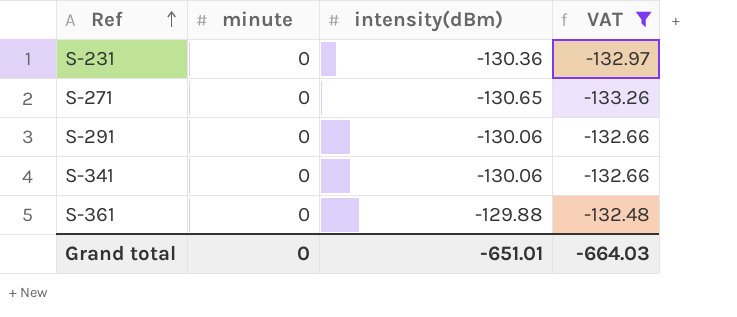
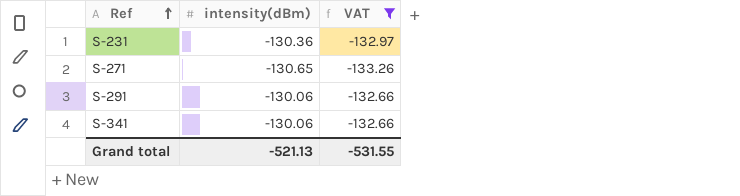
column minute | position: 2 -> none
row S-361: 0 | -129.88 | -132.48 -> none
Grand total | intensity(dBm): -651.01 -> -521.13
Grand total | VAT: -664.03 -> -531.55

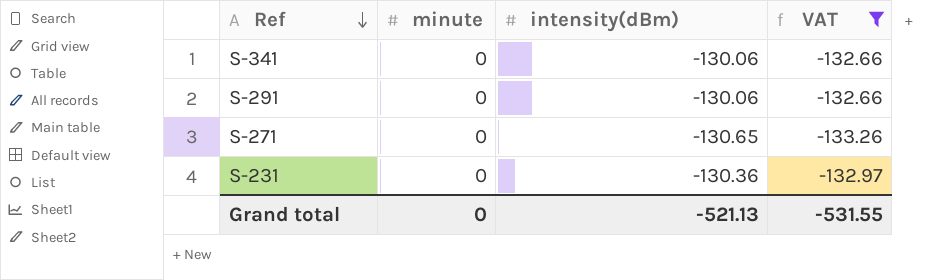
row order: Ref ascending -> Ref descending
column minute | position: none -> 2

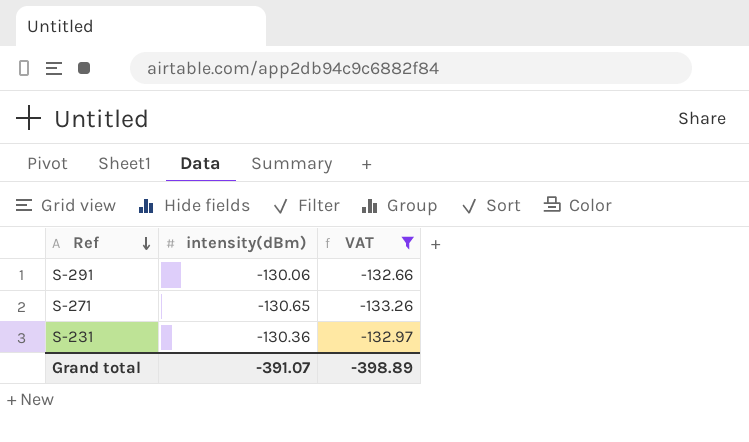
column minute | position: 2 -> none
row S-341: 0 | -130.06 | -132.66 -> none
Grand total | intensity(dBm): -521.13 -> -391.07
Grand total | VAT: -531.55 -> -398.89

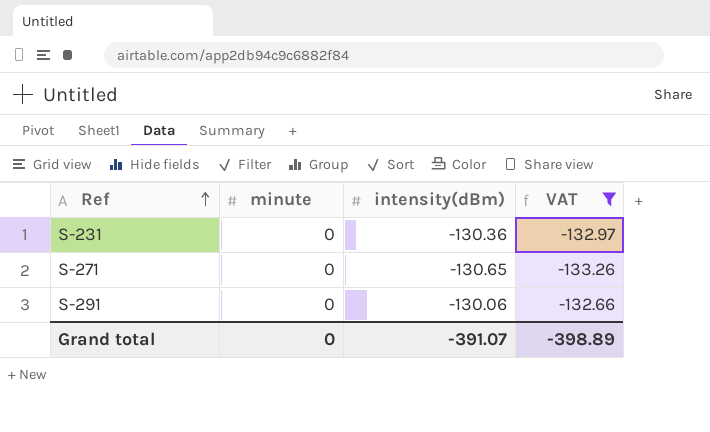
row order: Ref descending -> Ref ascending
column minute | position: none -> 2

